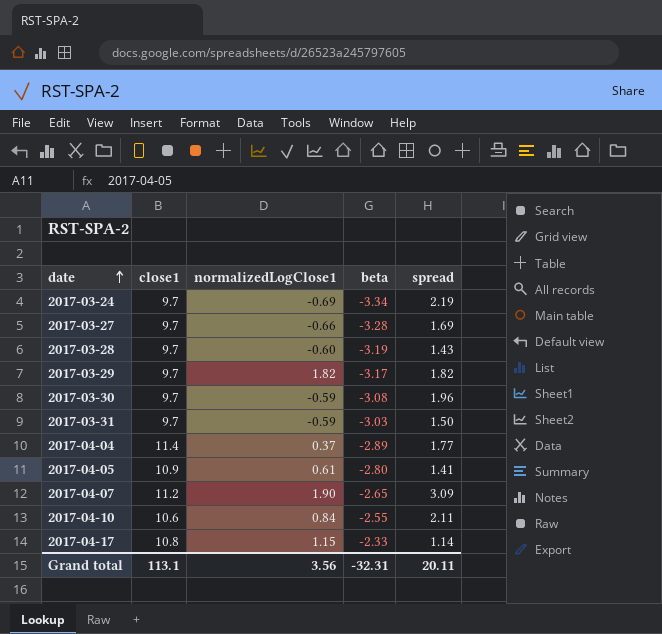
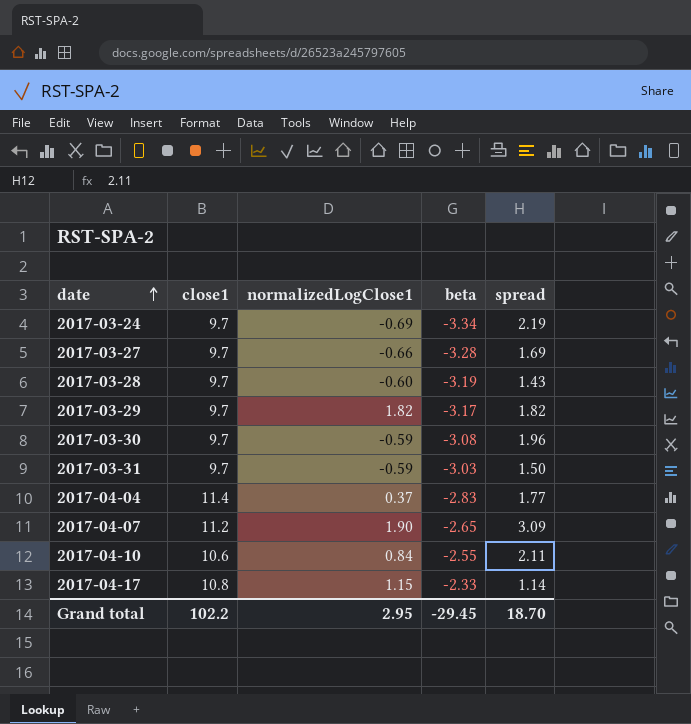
row 2017-04-05: 10.9 | 0.61 | -2.80 | 1.41 -> none
2017-04-04 | beta: -2.89 -> -2.83
Grand total | close1: 113.1 -> 102.2
Grand total | normalizedLogClose1: 3.56 -> 2.95
Grand total | beta: -32.31 -> -29.45
Grand total | spread: 20.11 -> 18.70

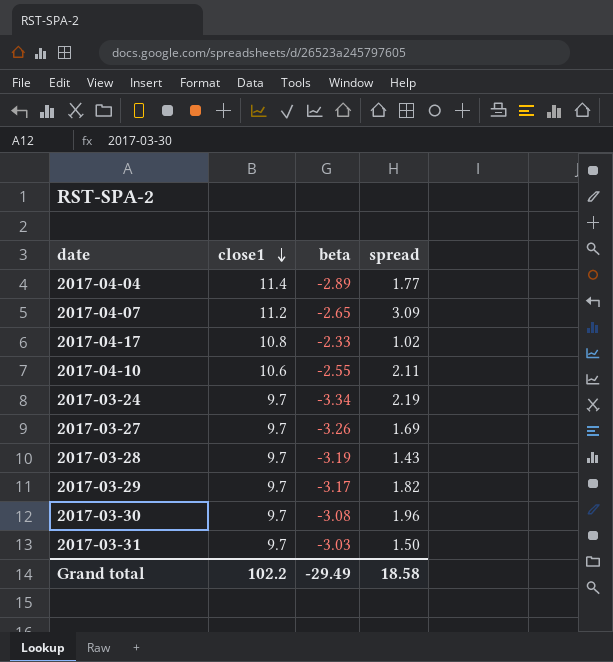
row order: date ascending -> close1 descending
column normalizedLogClose1 | position: 3 -> none
2017-04-04 | beta: -2.83 -> -2.89
2017-04-17 | spread: 1.14 -> 1.02
2017-03-27 | beta: -3.28 -> -3.26
Grand total | beta: -29.45 -> -29.49
Grand total | spread: 18.70 -> 18.58

